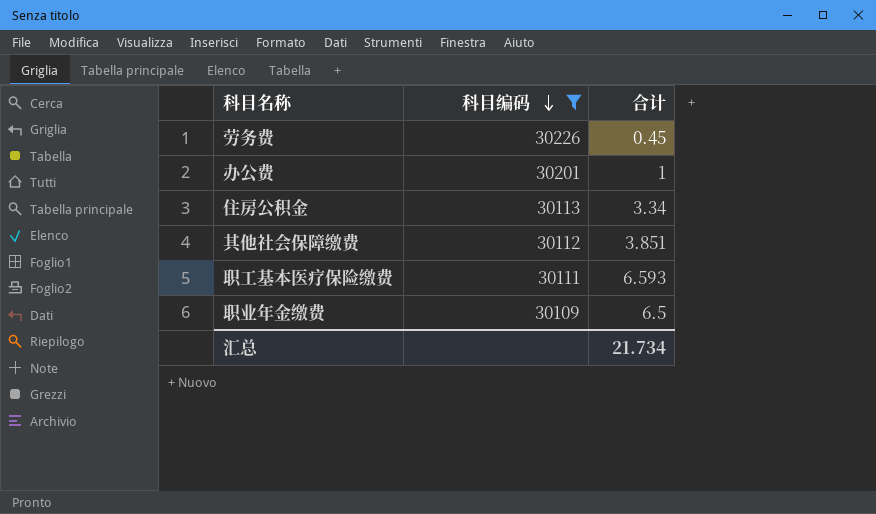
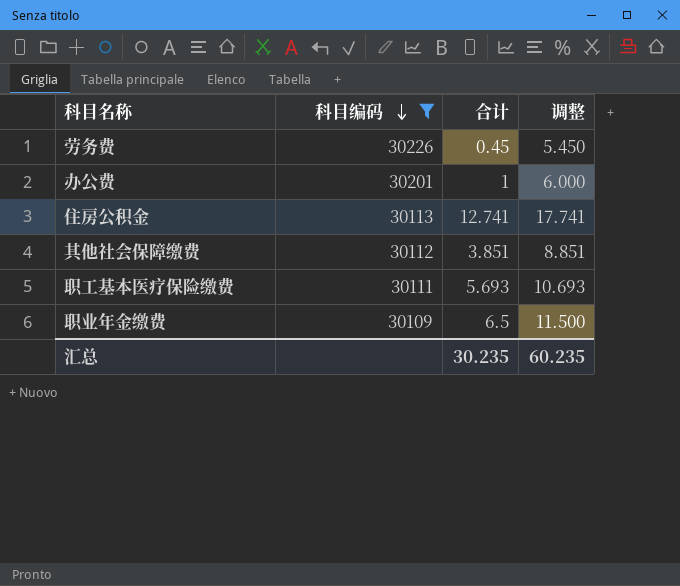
column 调整 | formula: none -> [合计] + 5
住房公积金 | 合计: 3.34 -> 12.741
职工基本医疗保险缴费 | 合计: 6.593 -> 5.693
汇总 | 合计: 21.734 -> 30.235

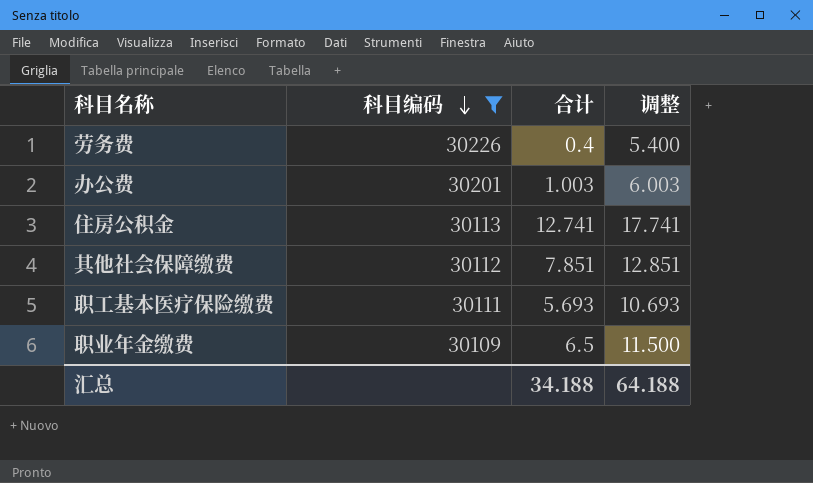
劳务费 | 合计: 0.45 -> 0.4
劳务费 | 调整: 5.450 -> 5.400
办公费 | 合计: 1 -> 1.003
办公费 | 调整: 6.000 -> 6.003
其他社会保障缴费 | 合计: 3.851 -> 7.851
其他社会保障缴费 | 调整: 8.851 -> 12.851
汇总 | 合计: 30.235 -> 34.188
汇总 | 调整: 60.235 -> 64.188

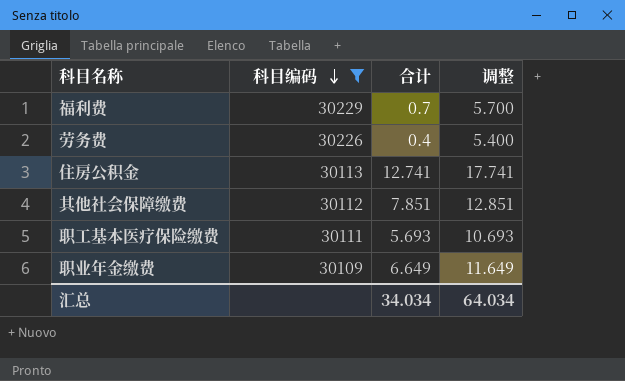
row 办公费: 30201 | 1.003 | 6.003 -> none
row 福利费: none -> 30229 | 0.7 | 5.700
职业年金缴费 | 合计: 6.5 -> 6.649
职业年金缴费 | 调整: 11.500 -> 11.649
汇总 | 合计: 34.188 -> 34.034
汇总 | 调整: 64.188 -> 64.034

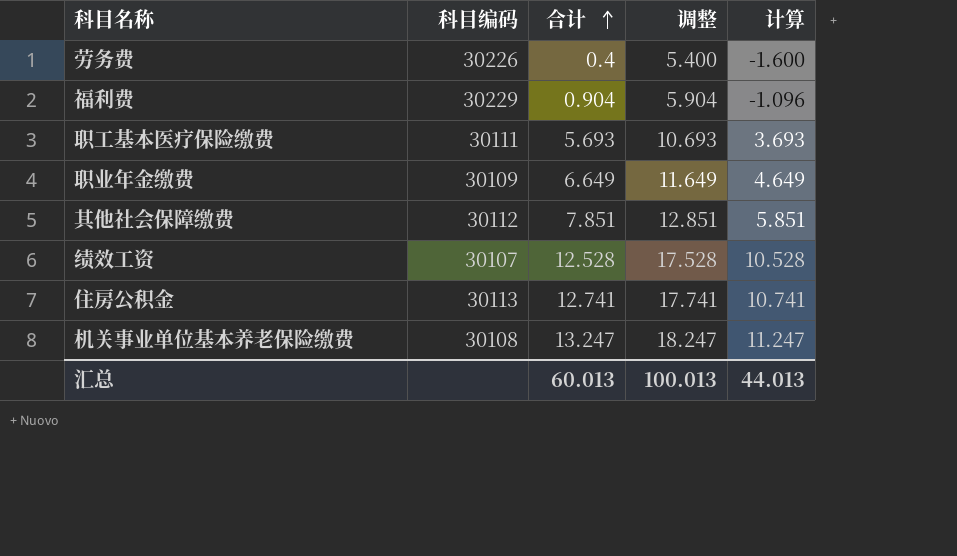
filter: 科目编码 >= 30109 -> none
row order: 科目编码 descending -> 合计 ascending
column 计算 | formula: none -> [合计] - 2
福利费 | 合计: 0.7 -> 0.904
福利费 | 调整: 5.700 -> 5.904
汇总 | 合计: 34.034 -> 60.013
汇总 | 调整: 64.034 -> 100.013

